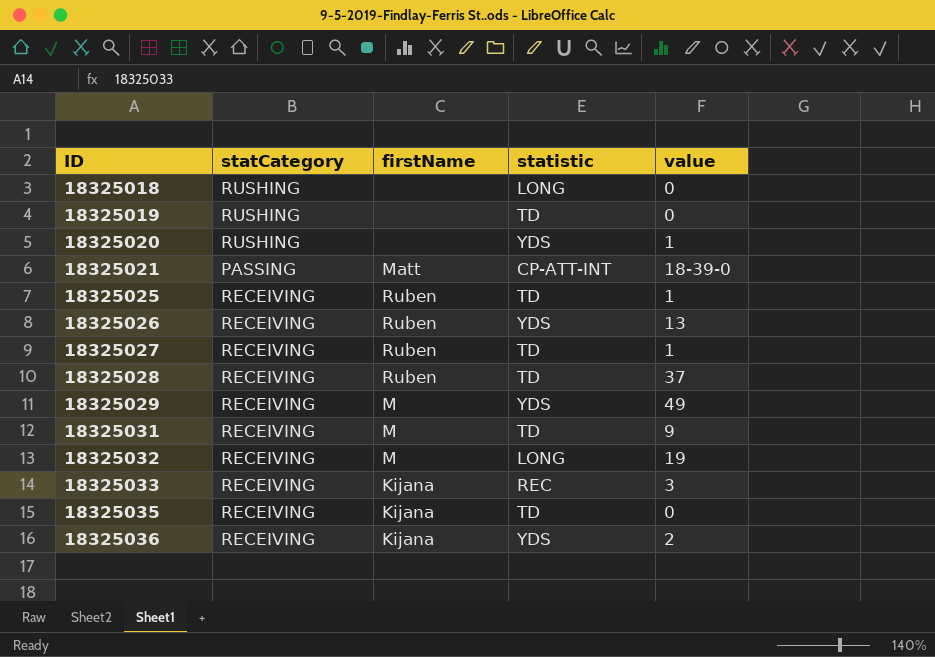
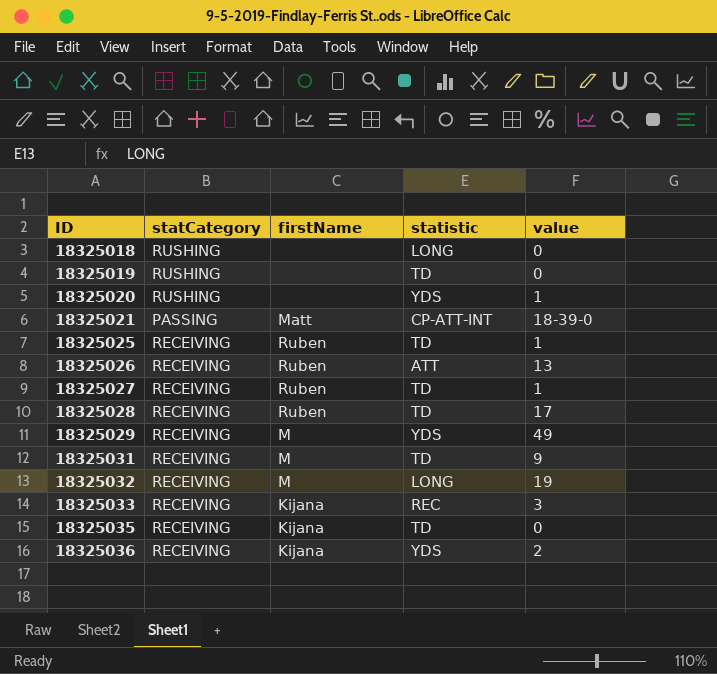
18325026 | statistic: YDS -> ATT
18325028 | value: 37 -> 17

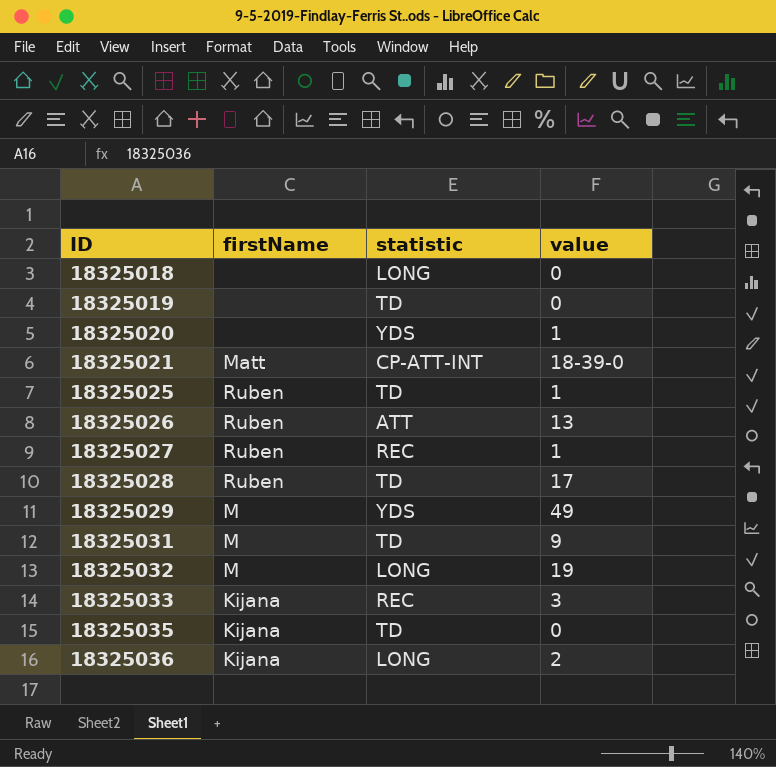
column statCategory | position: 2 -> none
18325027 | statistic: TD -> REC
18325036 | statistic: YDS -> LONG

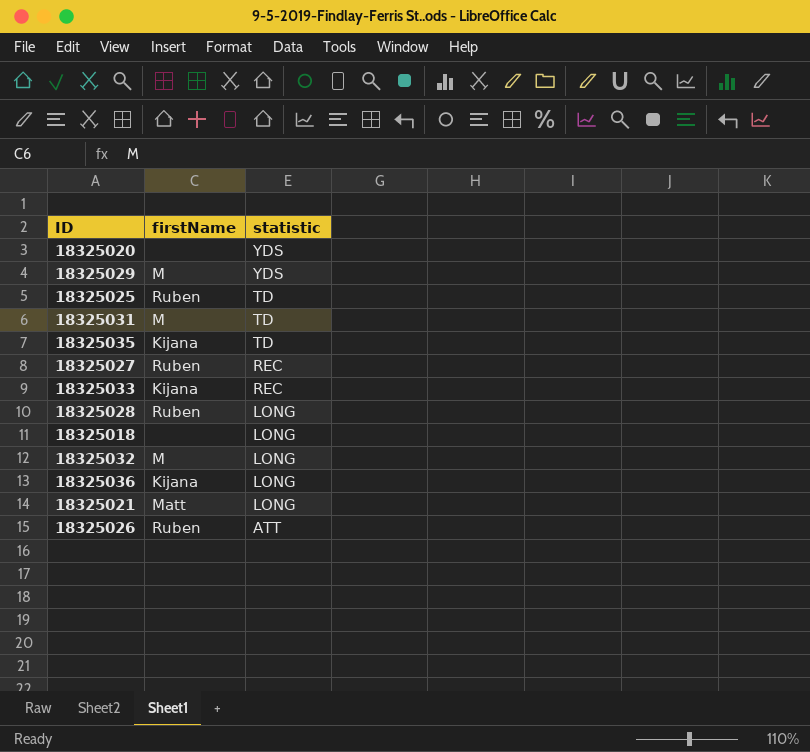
row order: ID ascending -> statistic descending
column value | position: 4 -> none
row 18325019: none | TD | 0 -> none
18325028 | statistic: TD -> LONG
18325021 | statistic: CP-ATT-INT -> LONG

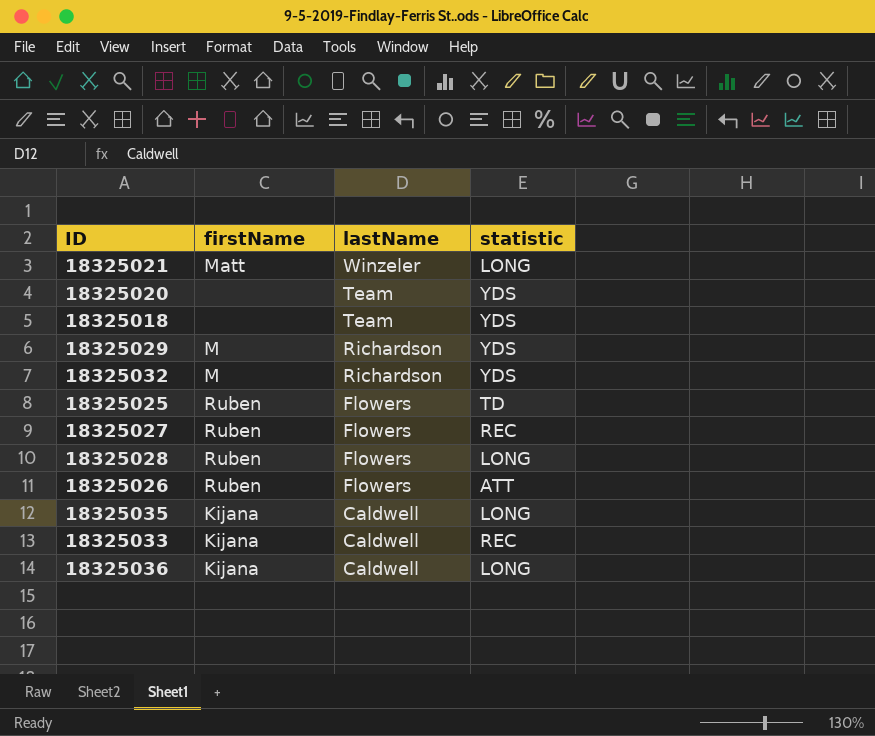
row order: statistic descending -> lastName descending
column lastName | position: none -> 3
row 18325031: M | TD -> none
18325018 | statistic: LONG -> YDS
18325032 | statistic: LONG -> YDS
18325035 | statistic: TD -> LONG

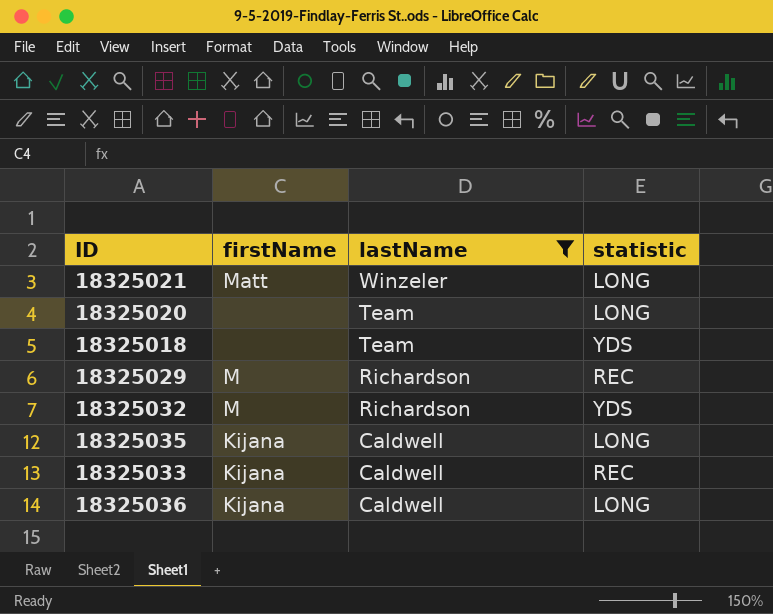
filter: none -> lastName != Flowers
18325020 | statistic: YDS -> LONG
18325029 | statistic: YDS -> REC

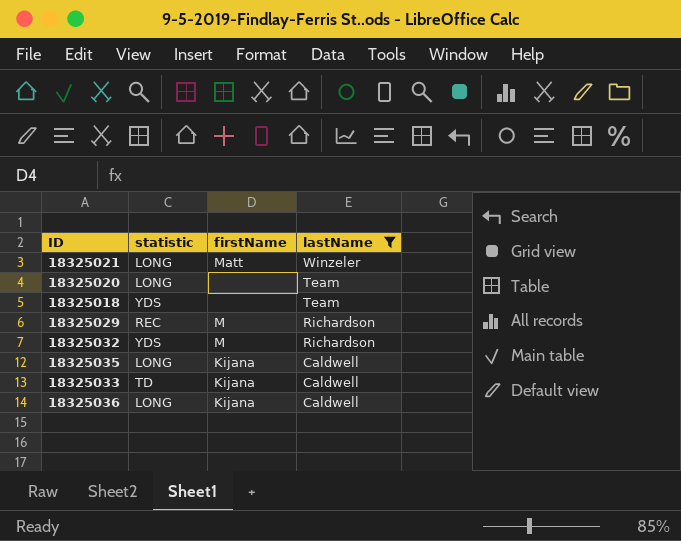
column statistic | position: 4 -> 2
18325033 | statistic: REC -> TD

